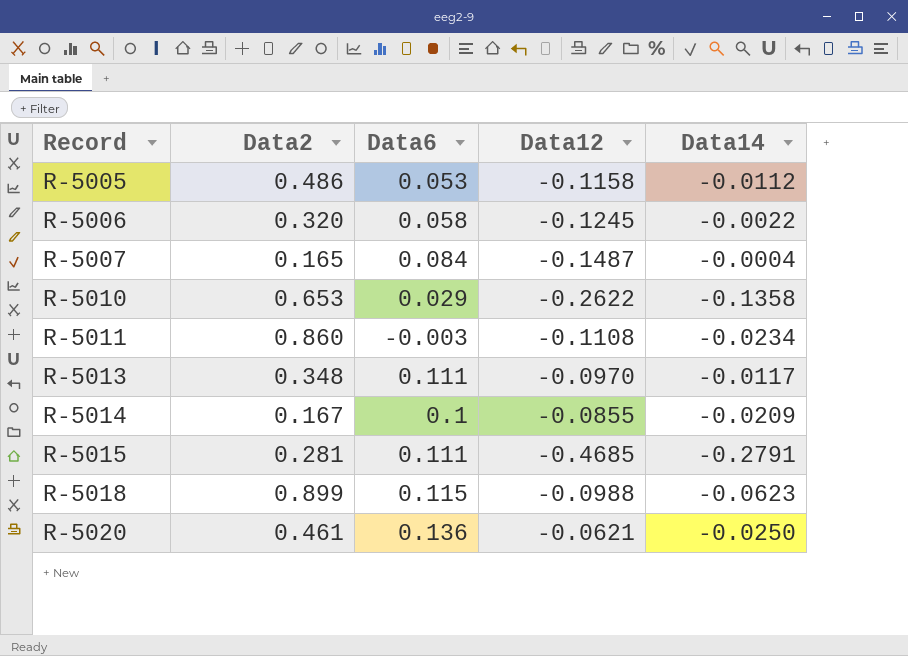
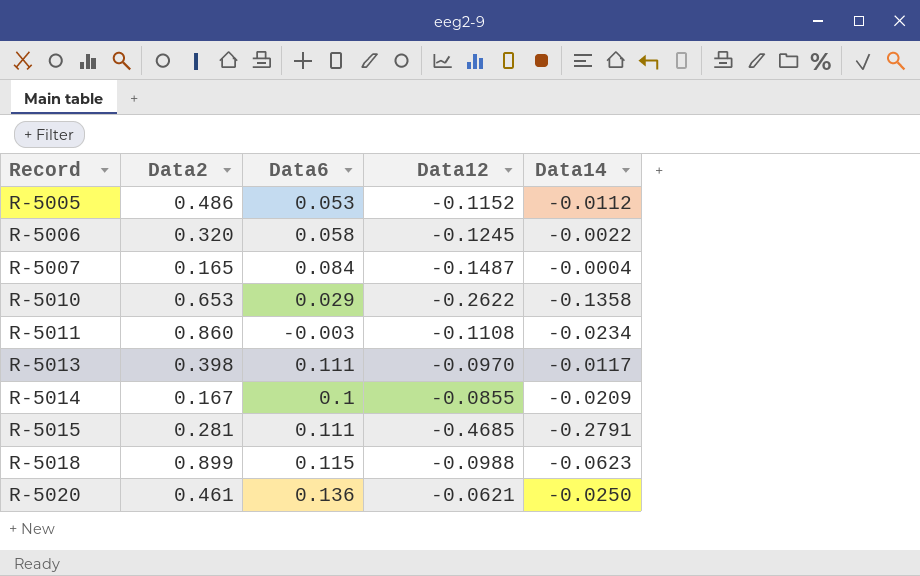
R-5005 | Data12: -0.1158 -> -0.1152
R-5013 | Data2: 0.348 -> 0.398

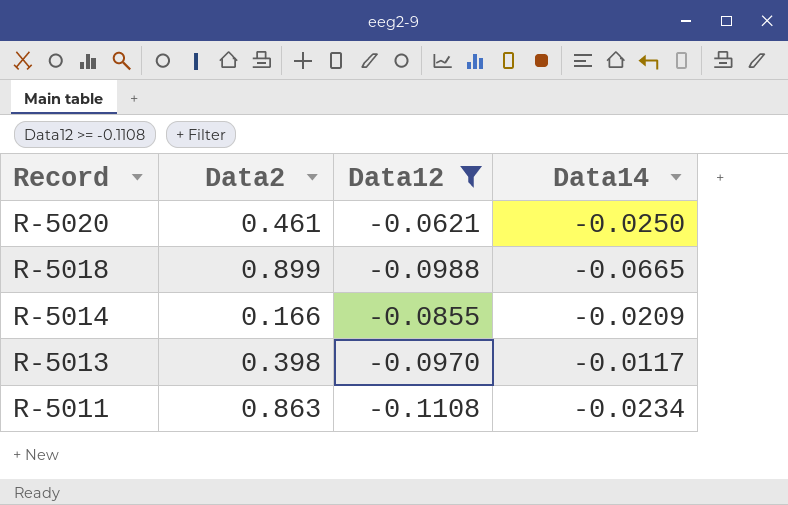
filter: none -> Data12 >= -0.1108
row order: Record ascending -> Record descending
column Data6 | position: 3 -> none
R-5018 | Data14: -0.0623 -> -0.0665
R-5014 | Data2: 0.167 -> 0.166
R-5011 | Data2: 0.860 -> 0.863

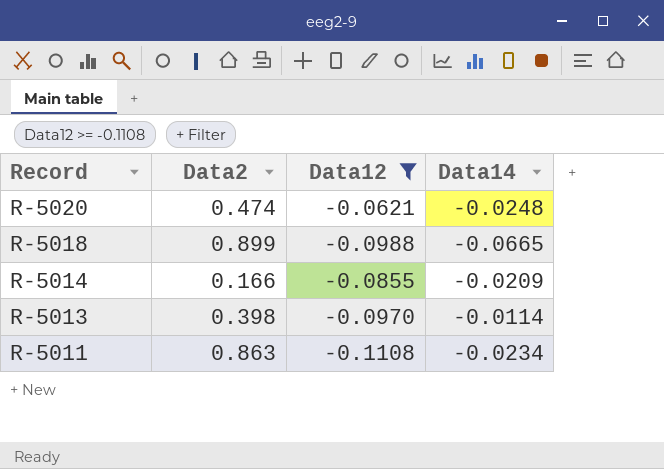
R-5020 | Data2: 0.461 -> 0.474
R-5020 | Data14: -0.0250 -> -0.0248
R-5013 | Data14: -0.0117 -> -0.0114

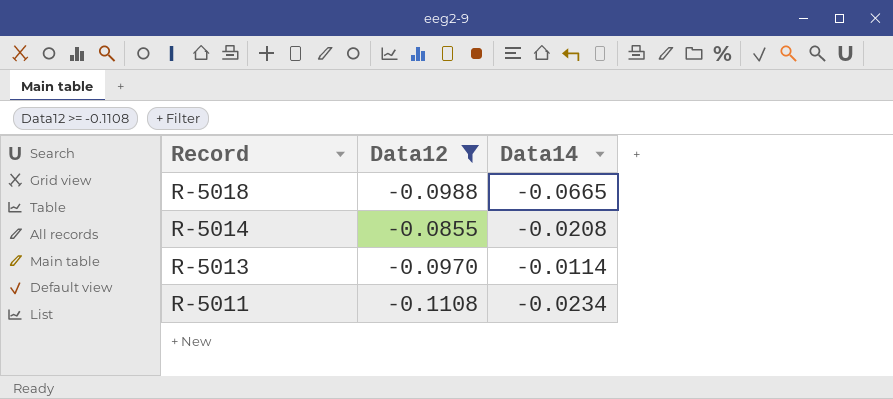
column Data2 | position: 2 -> none
row R-5020: 0.474 | -0.0621 | -0.0248 -> none
R-5014 | Data14: -0.0209 -> -0.0208

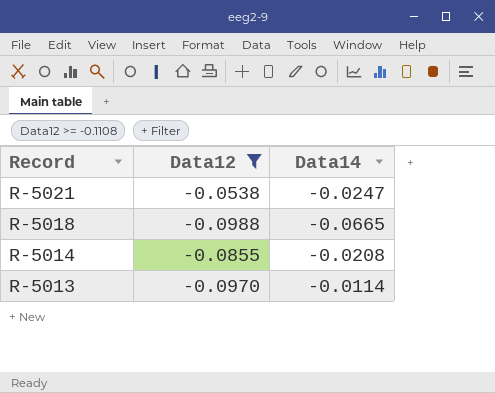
row R-5011: -0.1108 | -0.0234 -> none
row R-5021: none -> -0.0538 | -0.0247

